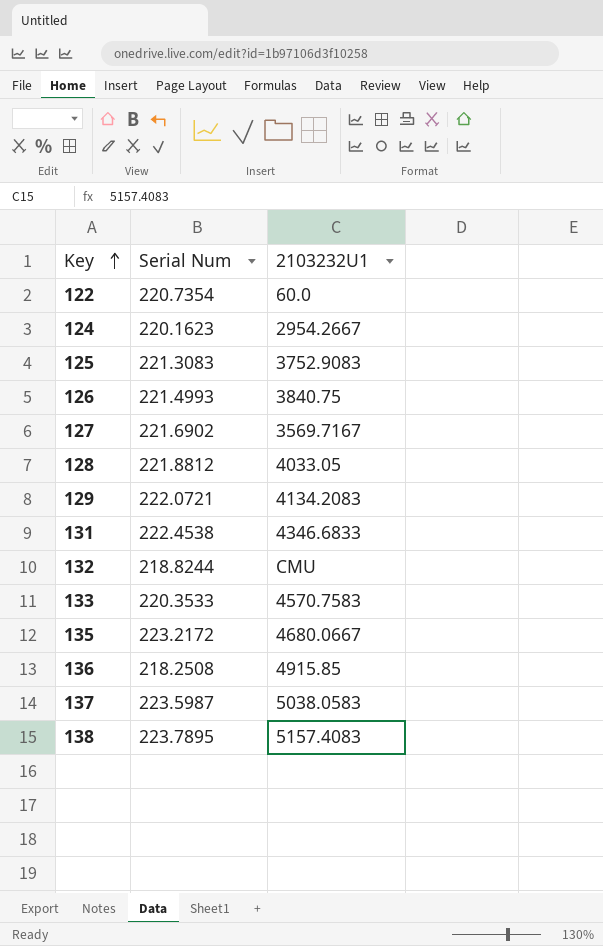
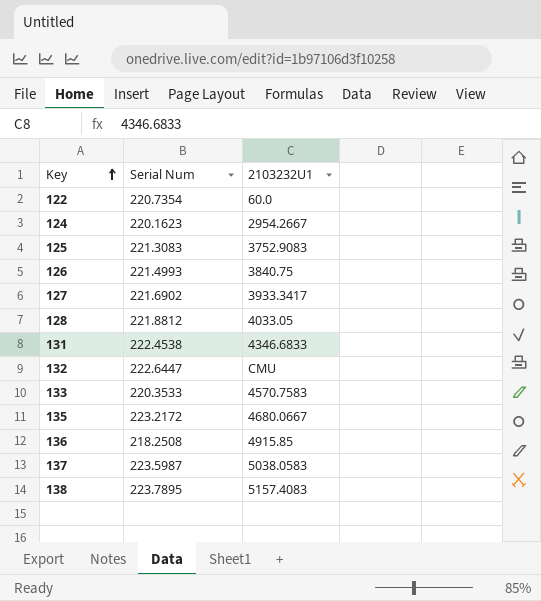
row 129: 222.0721 | 4134.2083 -> none
127 | 2103232U1: 3569.7167 -> 3933.3417
132 | Serial Num: 218.8244 -> 222.6447

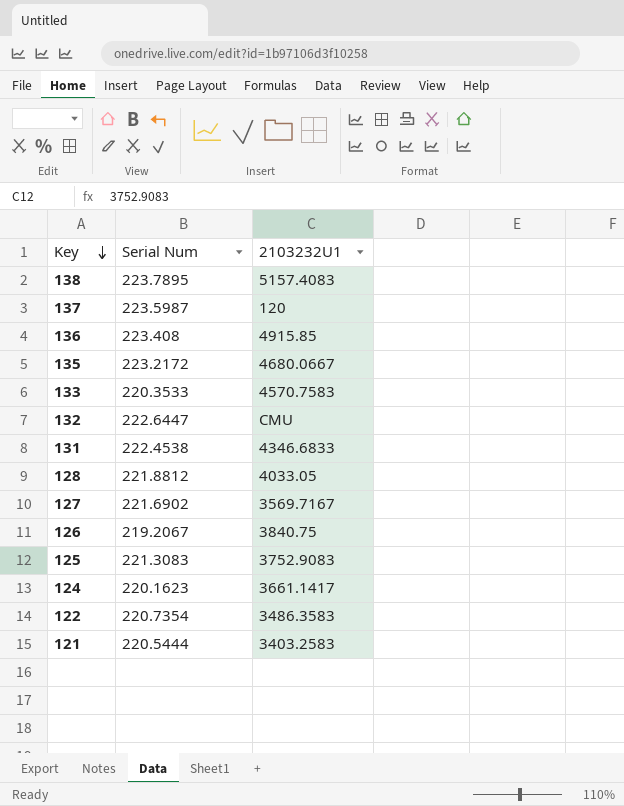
row order: Key ascending -> Key descending
137 | 2103232U1: 5038.0583 -> 120
136 | Serial Num: 218.2508 -> 223.408
127 | 2103232U1: 3933.3417 -> 3569.7167
126 | Serial Num: 221.4993 -> 219.2067
124 | 2103232U1: 2954.2667 -> 3661.1417
122 | 2103232U1: 60.0 -> 3486.3583
row 121: none -> 220.5444 | 3403.2583

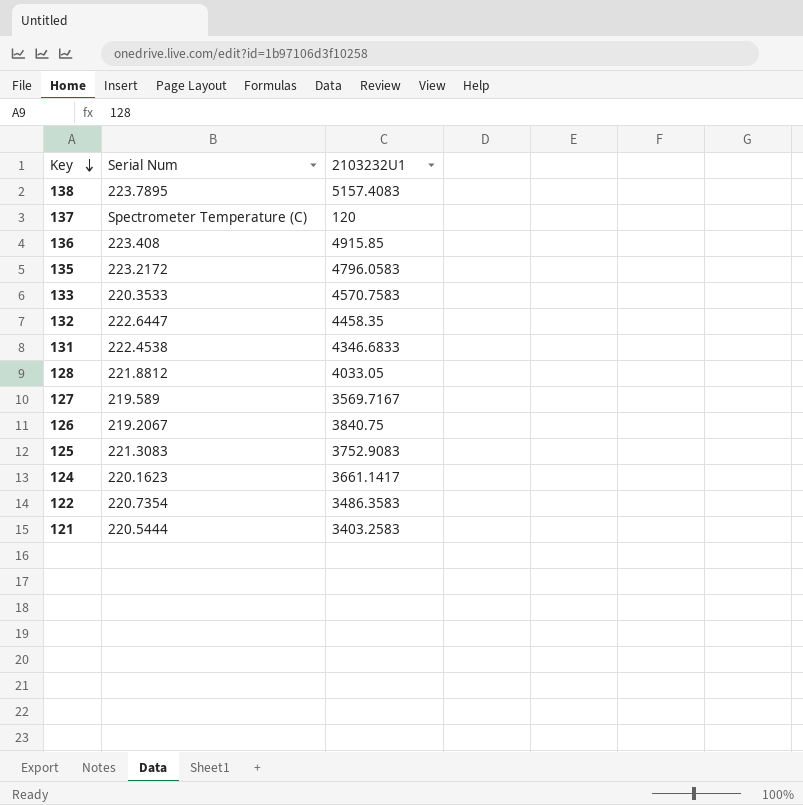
137 | Serial Num: 223.5987 -> Spectrometer Temperature (C)
135 | 2103232U1: 4680.0667 -> 4796.0583
132 | 2103232U1: CMU -> 4458.35
127 | Serial Num: 221.6902 -> 219.589

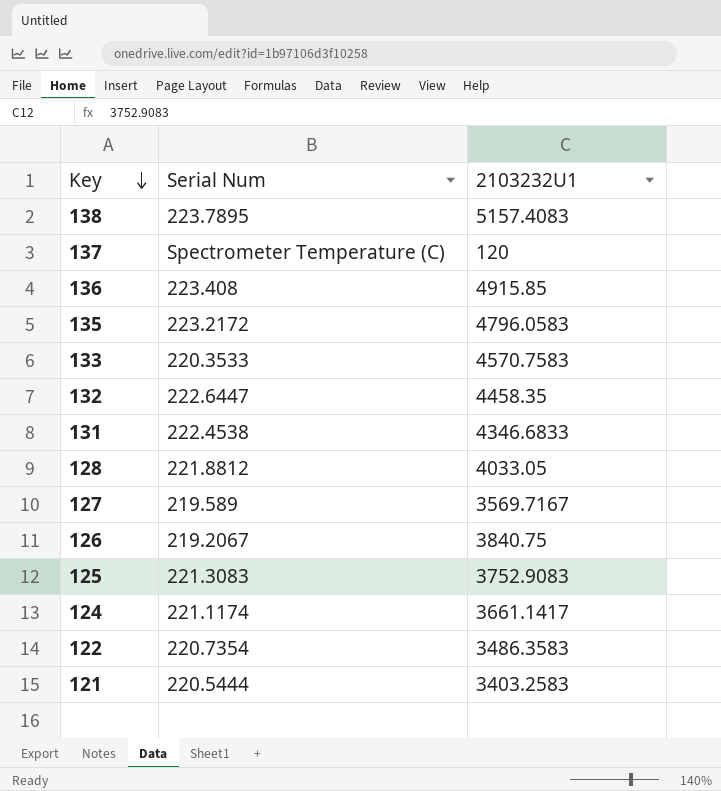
124 | Serial Num: 220.1623 -> 221.1174

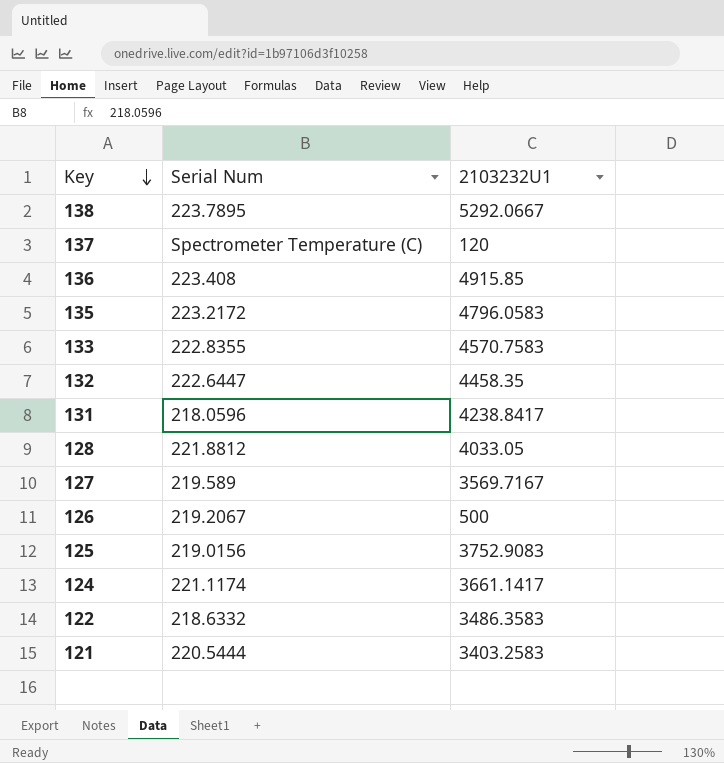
138 | 2103232U1: 5157.4083 -> 5292.0667
133 | Serial Num: 220.3533 -> 222.8355
131 | Serial Num: 222.4538 -> 218.0596
131 | 2103232U1: 4346.6833 -> 4238.8417
126 | 2103232U1: 3840.75 -> 500
125 | Serial Num: 221.3083 -> 219.0156
122 | Serial Num: 220.7354 -> 218.6332

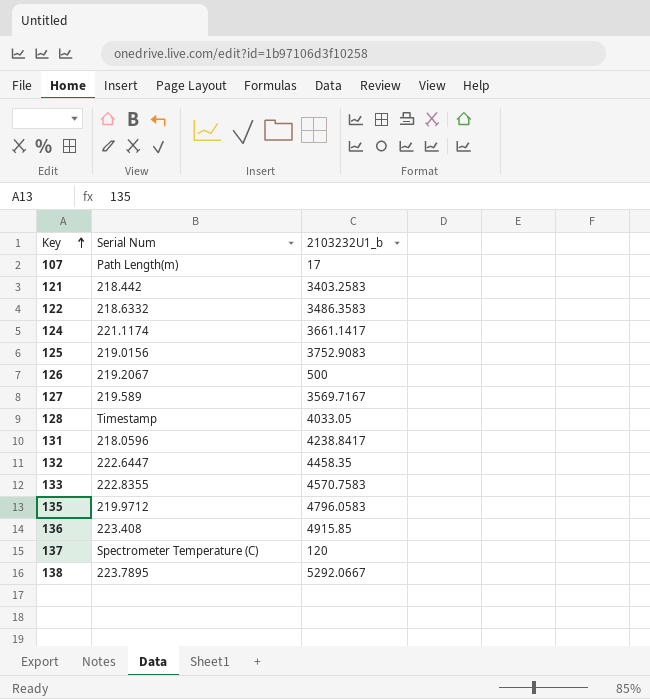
row order: Key descending -> Key ascending
column name: 2103232U1 -> 2103232U1_b
row 107: none -> Path Length(m) | 17
121 | Serial Num: 220.5444 -> 218.442
128 | Serial Num: 221.8812 -> Timestamp
135 | Serial Num: 223.2172 -> 219.9712

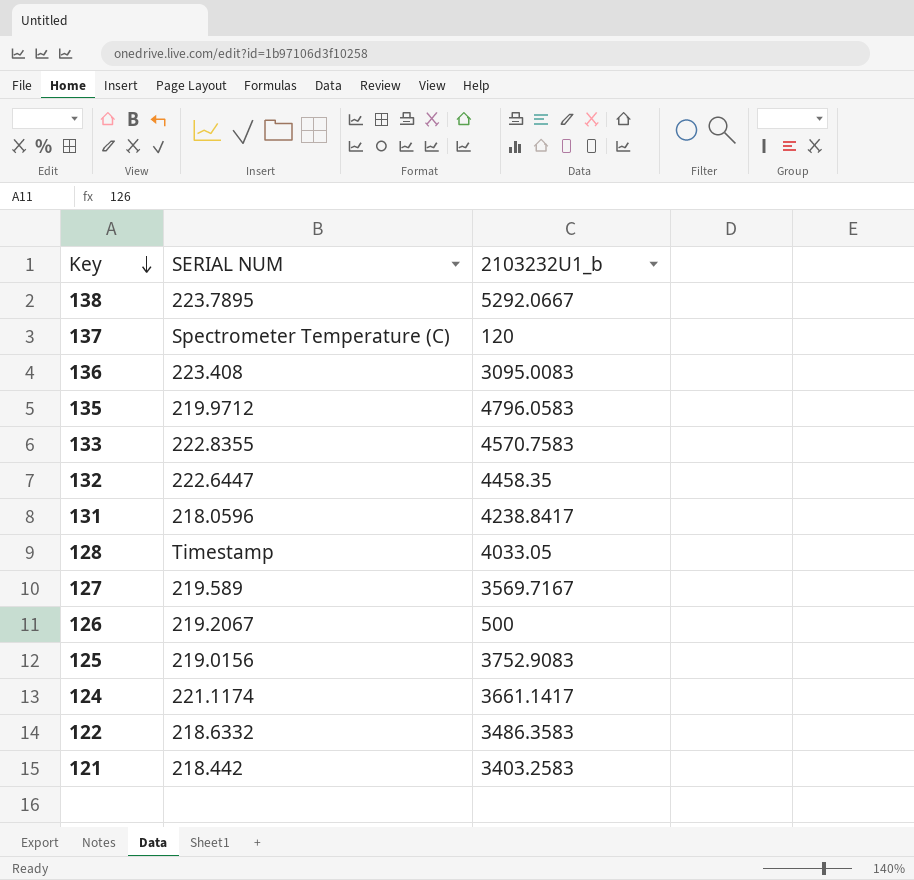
row order: Key ascending -> Key descending
column name: Serial Num -> SERIAL NUM
row 107: Path Length(m) | 17 -> none
136 | 2103232U1_b: 4915.85 -> 3095.0083

